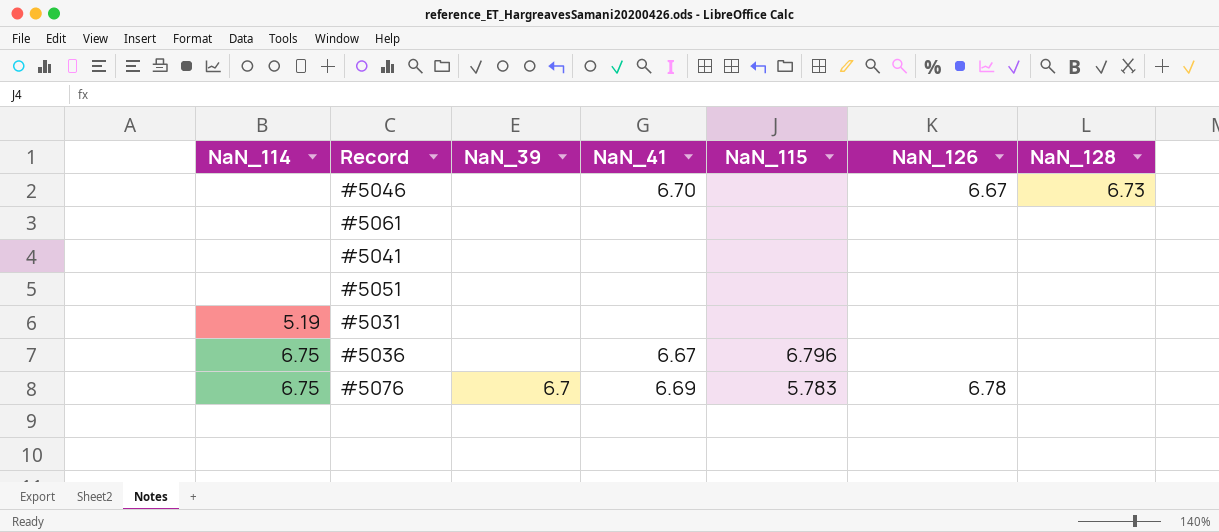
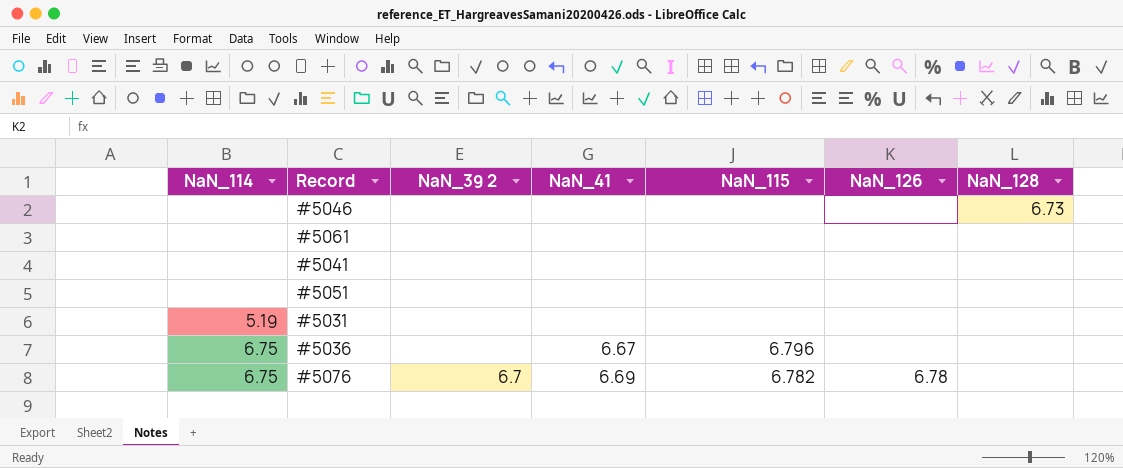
column name: NaN_39 -> NaN_39 2
#5046 | NaN_41: 6.70 -> none
#5046 | NaN_126: 6.67 -> none
#5076 | NaN_115: 5.783 -> 6.782

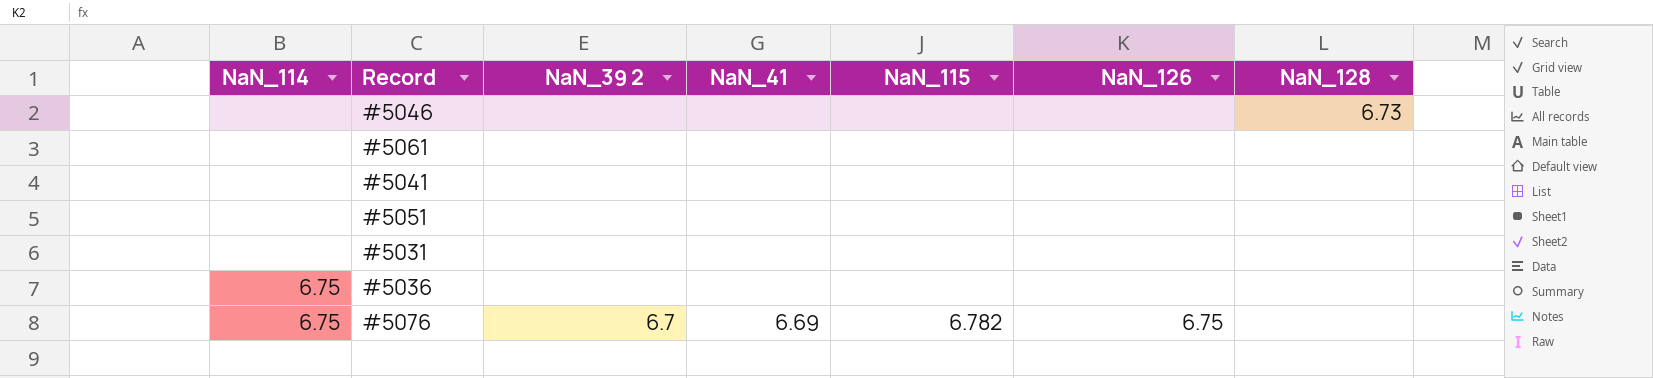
#5031 | NaN_114: 5.19 -> none
#5036 | NaN_41: 6.67 -> none
#5036 | NaN_115: 6.796 -> none
#5076 | NaN_126: 6.78 -> 6.75

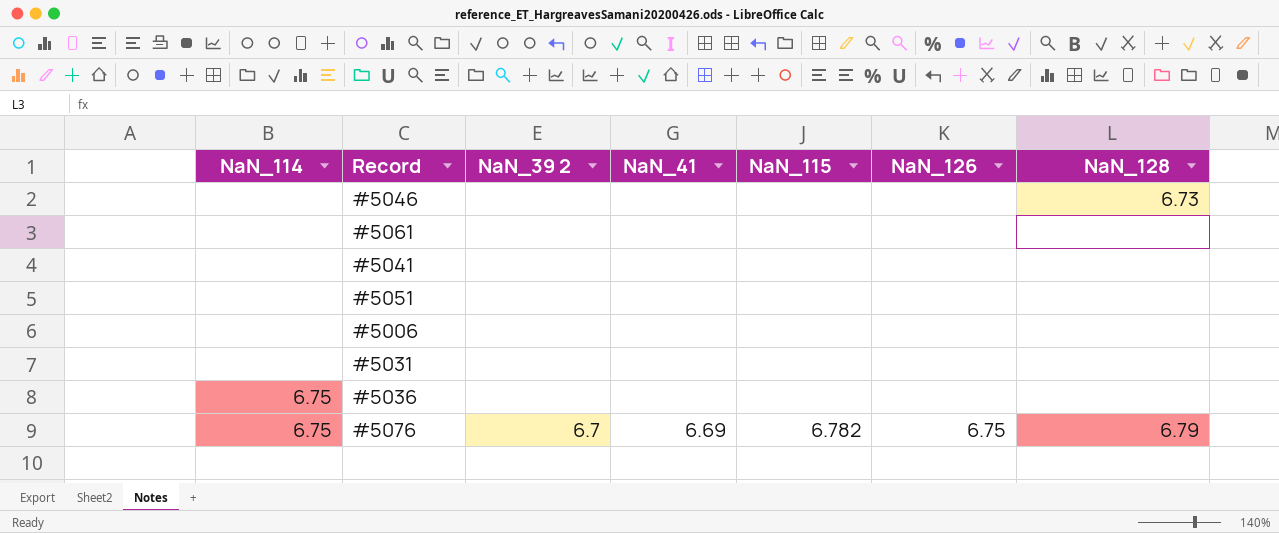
row #5006: none -> none | none | none | none | none | none
#5076 | NaN_128: none -> 6.79

